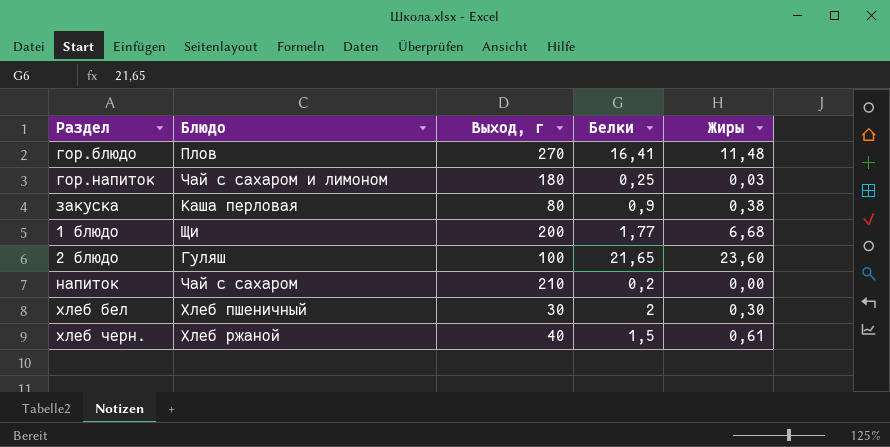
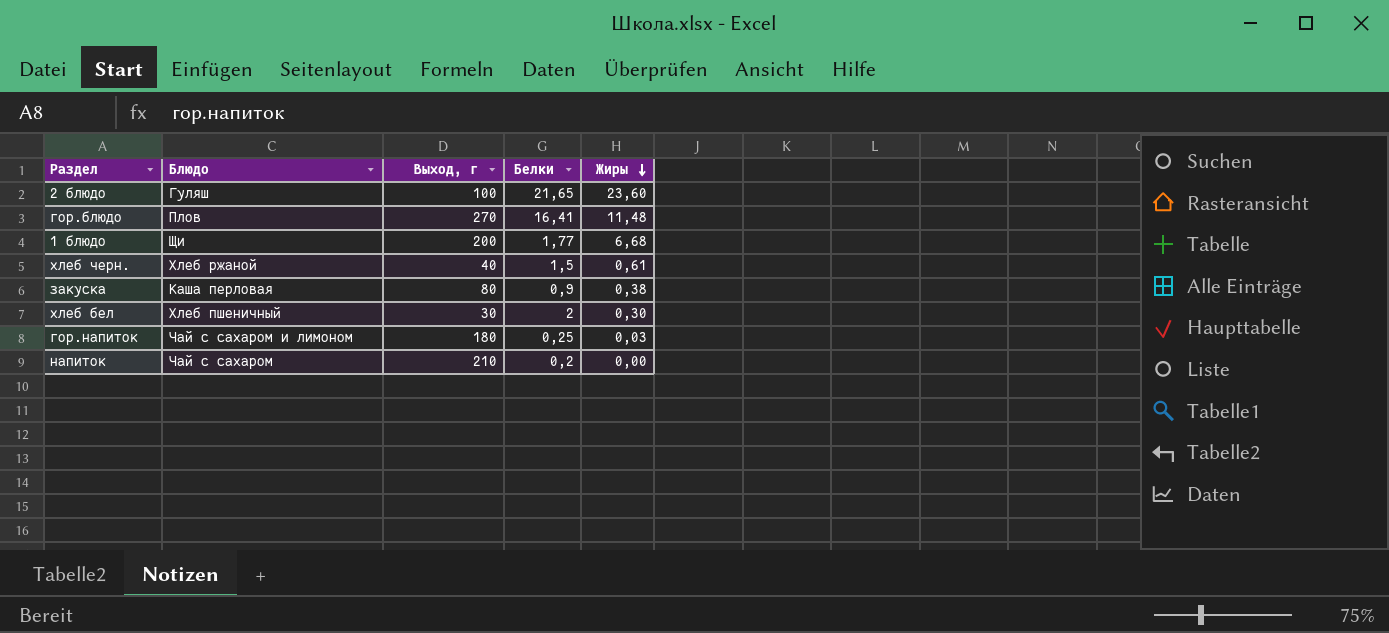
row order: none -> Жиры descending

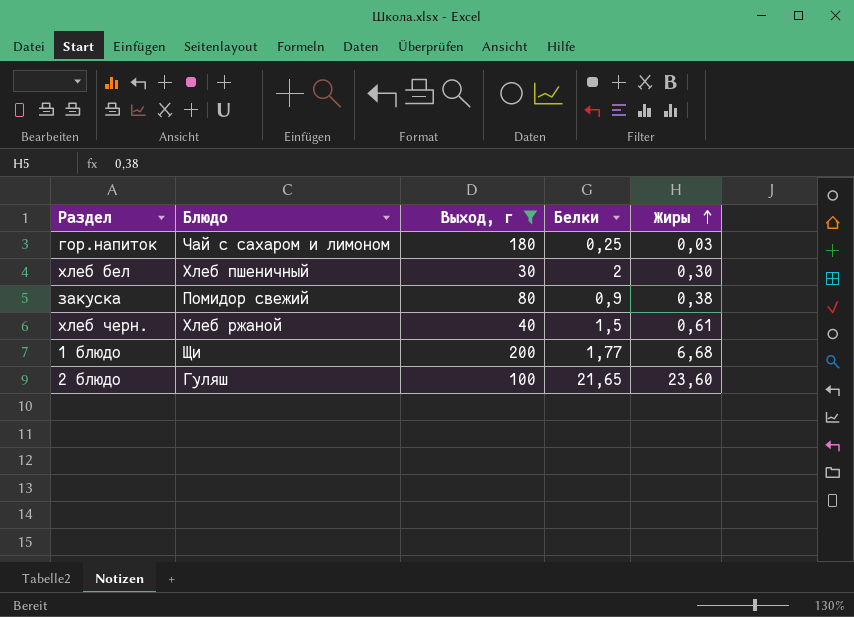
filter: none -> Выход, г <= 200
row order: Жиры descending -> Жиры ascending
закуска | Блюдо: Каша перловая -> Помидор свежий

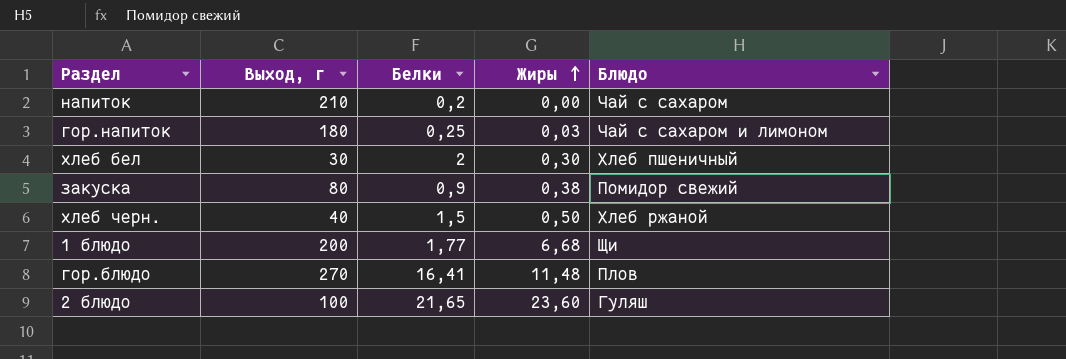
filter: Выход, г <= 200 -> none
column Блюдо | position: 2 -> 5
хлеб черн. | Жиры: 0,61 -> 0,50

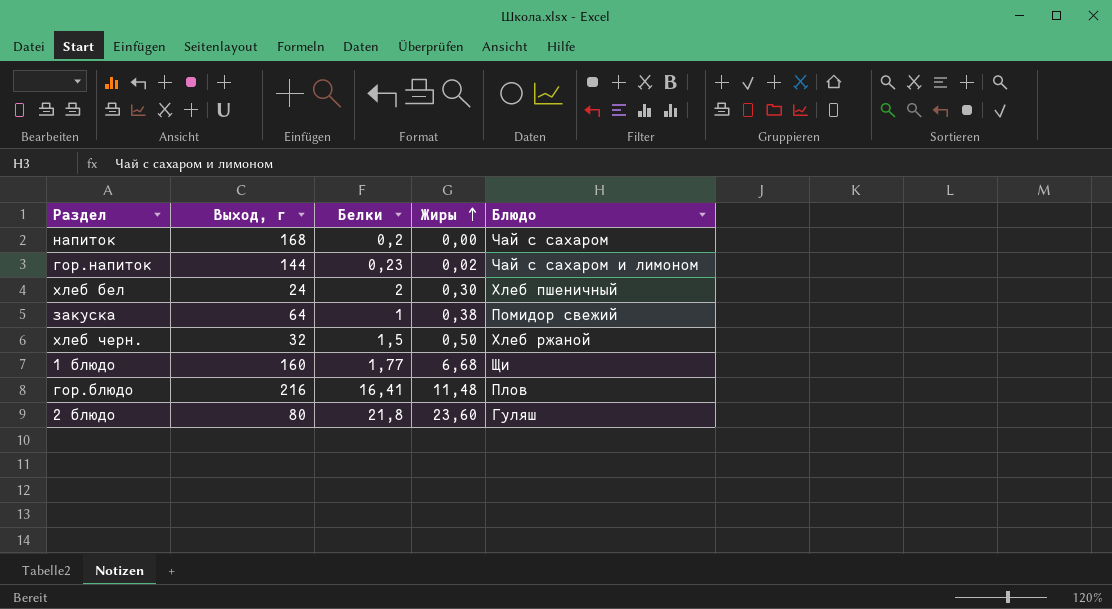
напиток | Выход, г: 210 -> 168
гор.напиток | Выход, г: 180 -> 144
гор.напиток | Белки: 0,25 -> 0,23
гор.напиток | Жиры: 0,03 -> 0,02
хлеб бел | Выход, г: 30 -> 24
закуска | Выход, г: 80 -> 64
закуска | Белки: 0,9 -> 1
хлеб черн. | Выход, г: 40 -> 32
1 блюдо | Выход, г: 200 -> 160
гор.блюдо | Выход, г: 270 -> 216
2 блюдо | Выход, г: 100 -> 80
2 блюдо | Белки: 21,65 -> 21,8

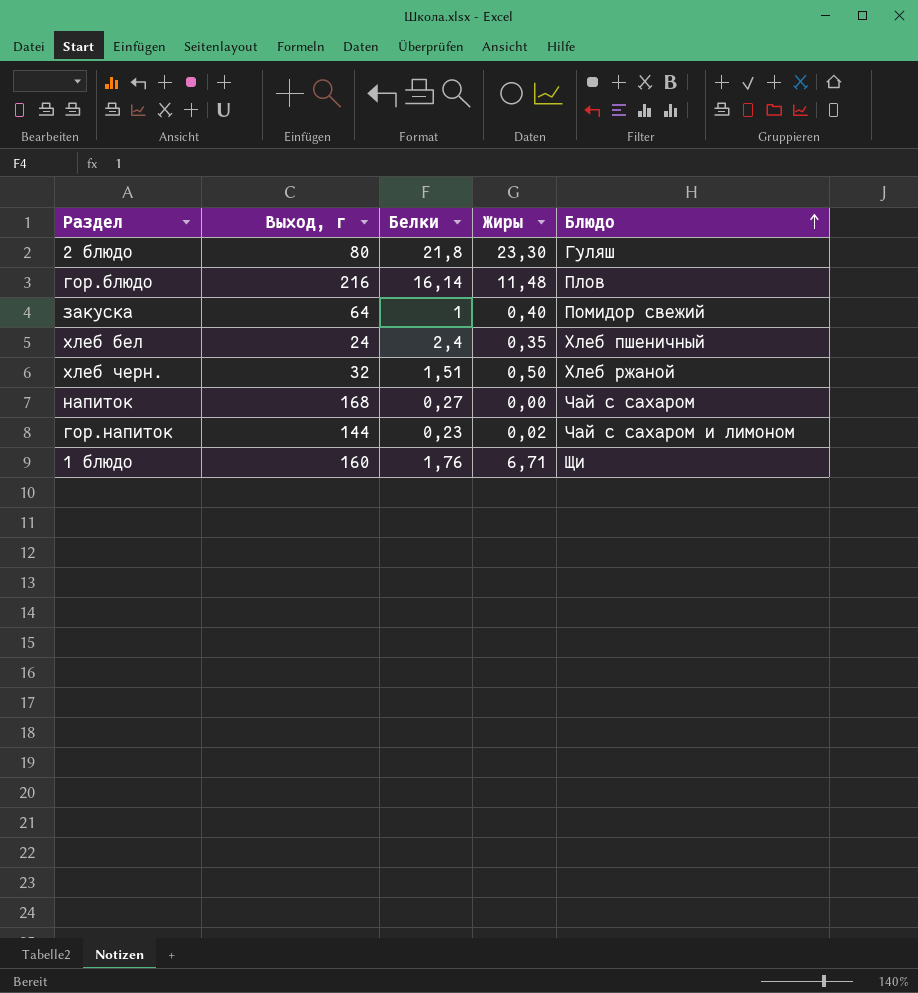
row order: Жиры ascending -> Блюдо ascending
2 блюдо | Жиры: 23,60 -> 23,30
гор.блюдо | Белки: 16,41 -> 16,14
закуска | Жиры: 0,38 -> 0,40
хлеб бел | Белки: 2 -> 2,4
хлеб бел | Жиры: 0,30 -> 0,35
хлеб черн. | Белки: 1,5 -> 1,51
напиток | Белки: 0,2 -> 0,27
1 блюдо | Белки: 1,77 -> 1,76
1 блюдо | Жиры: 6,68 -> 6,71

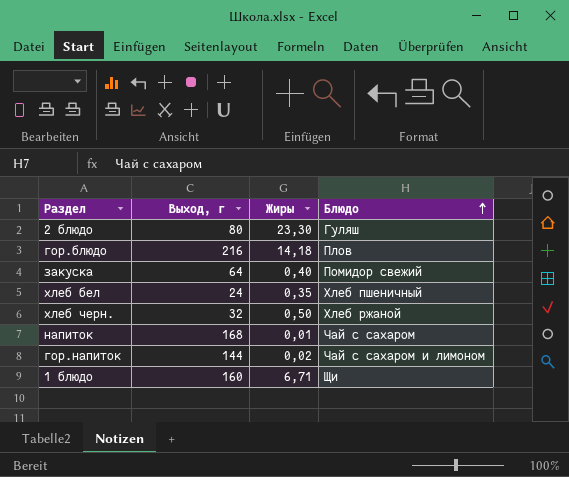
column Белки | position: 3 -> none
гор.блюдо | Жиры: 11,48 -> 14,18
напиток | Жиры: 0,00 -> 0,01

